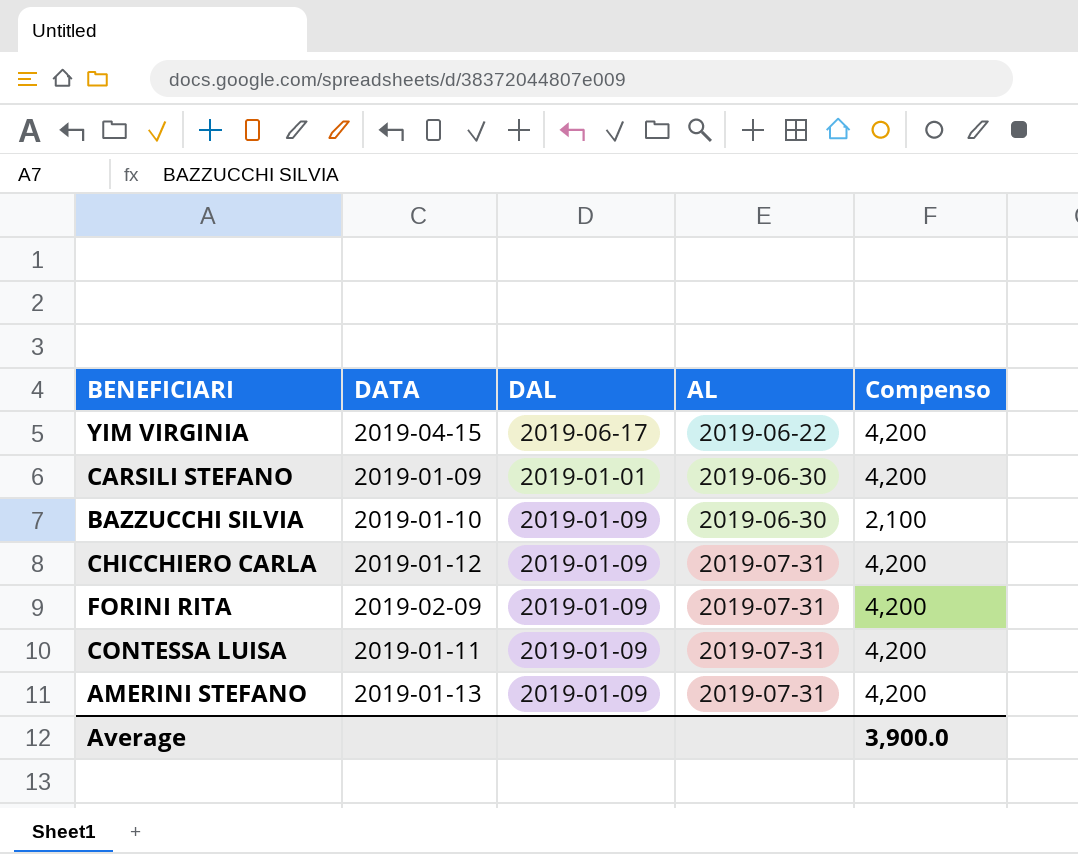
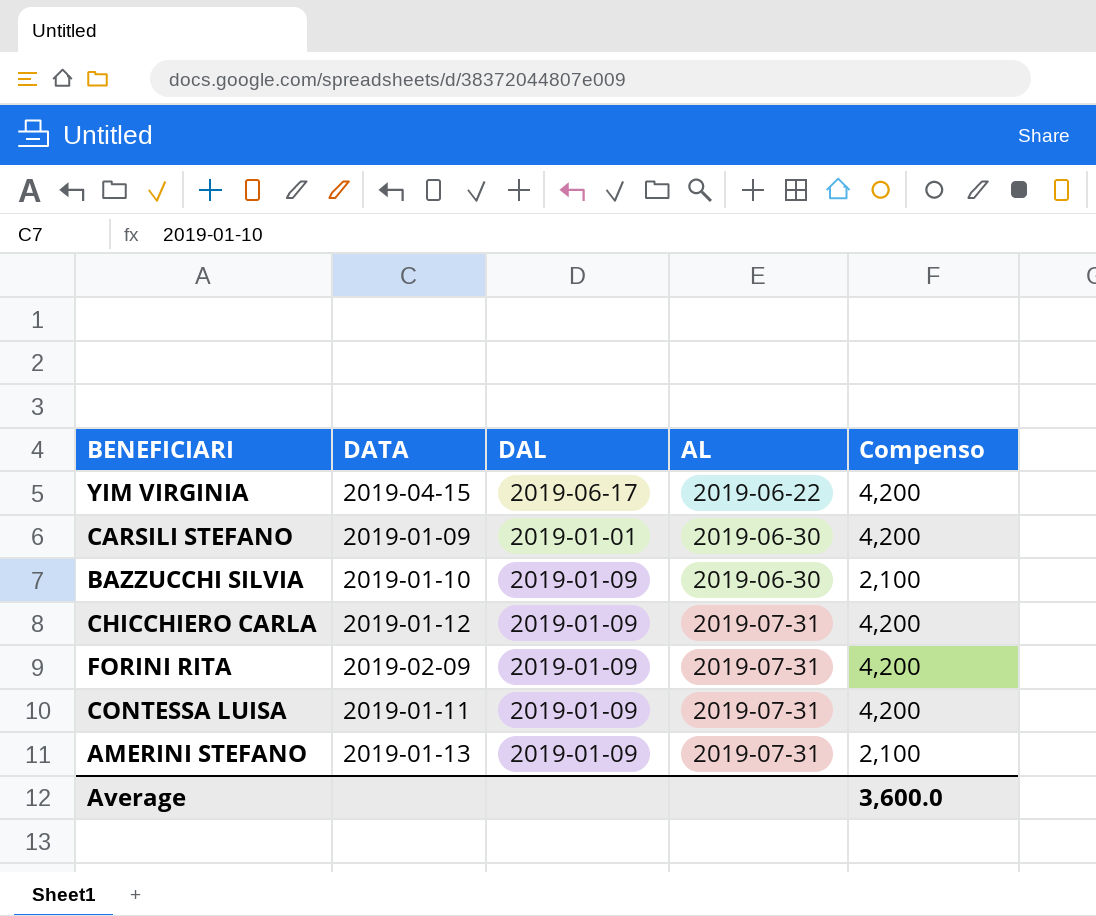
AMERINI STEFANO | Compenso: 4,200 -> 2,100
Average | Compenso: 3,900.0 -> 3,600.0

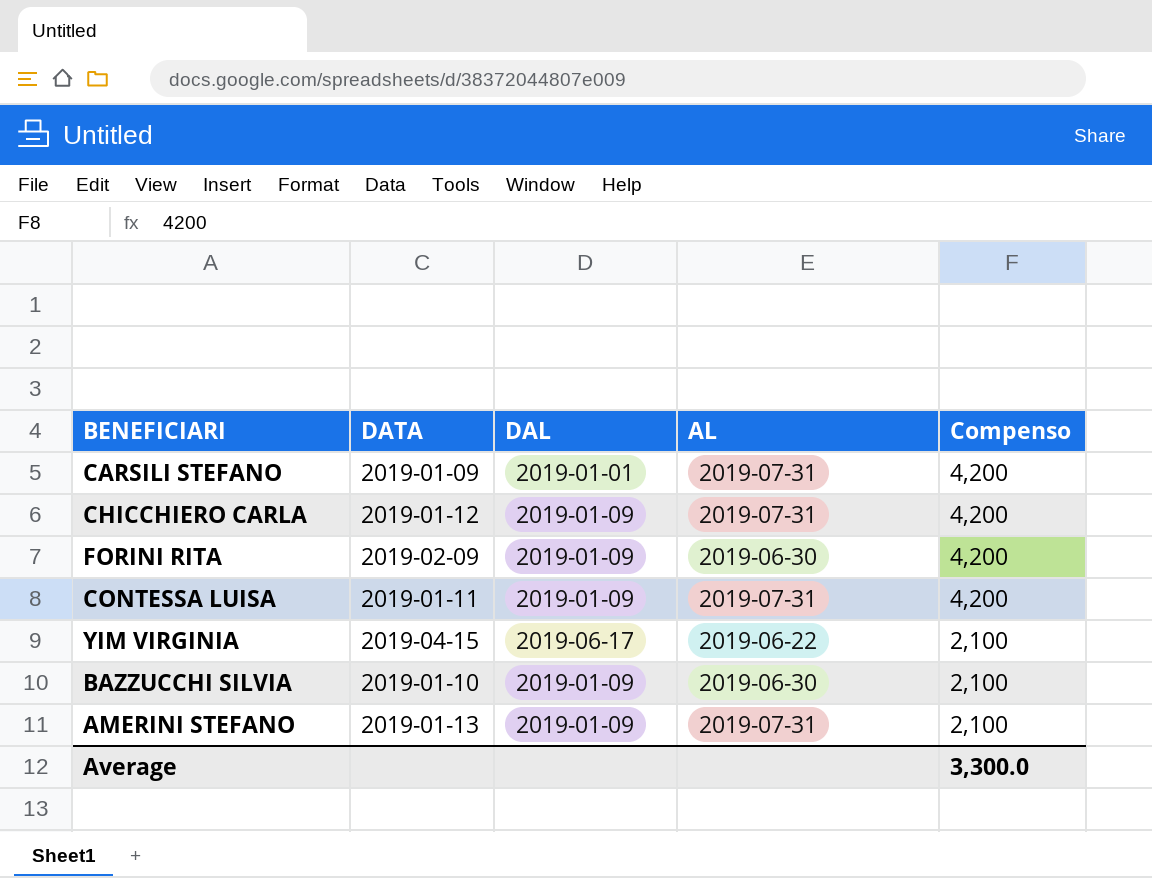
row order: AL ascending -> Compenso descending
CARSILI STEFANO | AL: 2019-06-30 -> 2019-07-31
FORINI RITA | AL: 2019-07-31 -> 2019-06-30
YIM VIRGINIA | Compenso: 4,200 -> 2,100
Average | Compenso: 3,600.0 -> 3,300.0

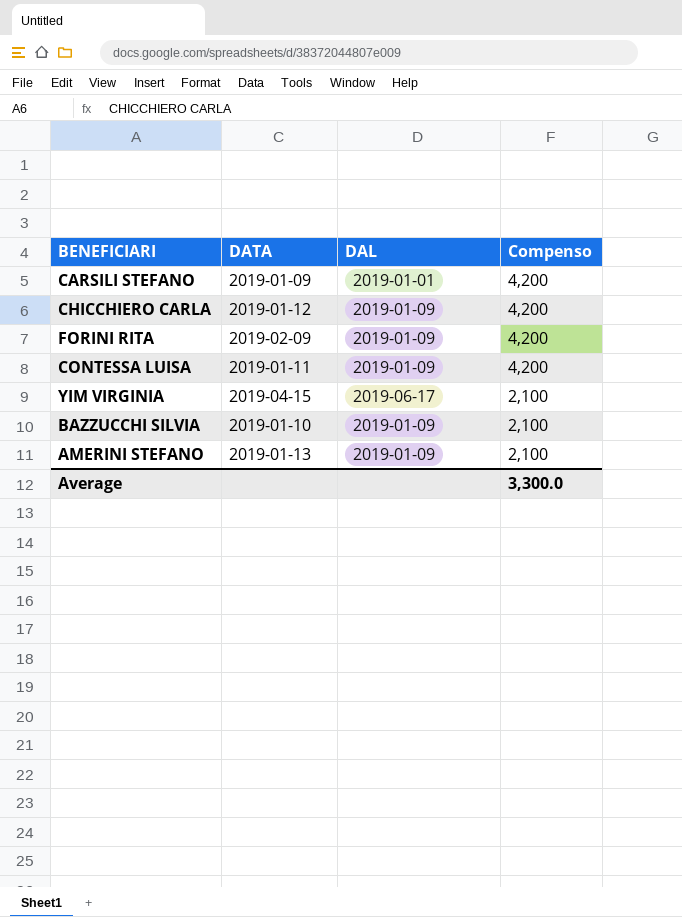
column AL | position: 4 -> none

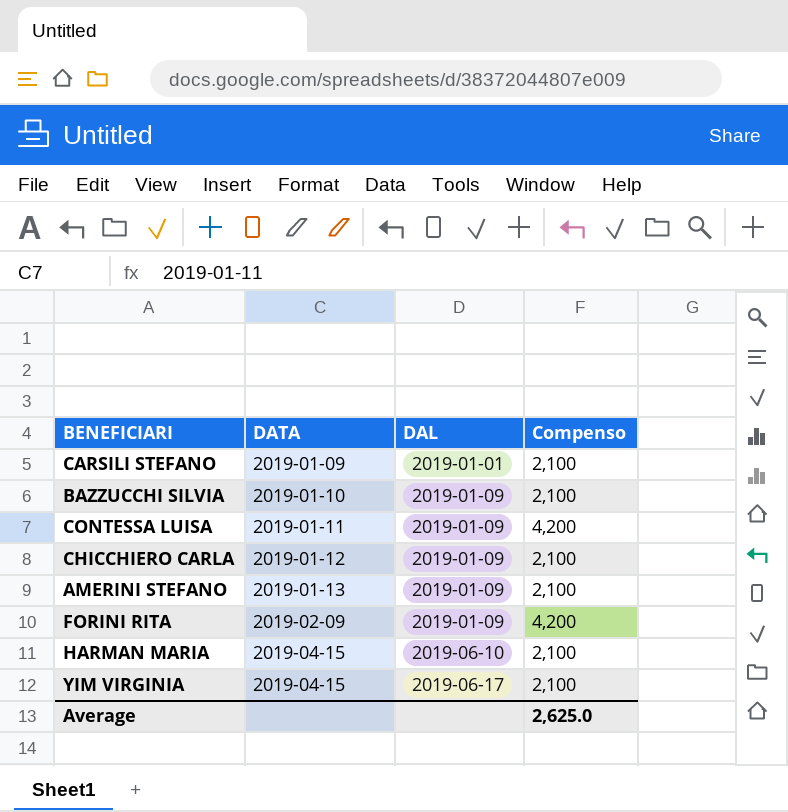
row order: Compenso descending -> DATA ascending
CARSILI STEFANO | Compenso: 4,200 -> 2,100
CHICCHIERO CARLA | Compenso: 4,200 -> 2,100
row HARMAN MARIA: none -> 2019-04-15 | 2019-06-10 | 2,100
Average | Compenso: 3,300.0 -> 2,625.0

